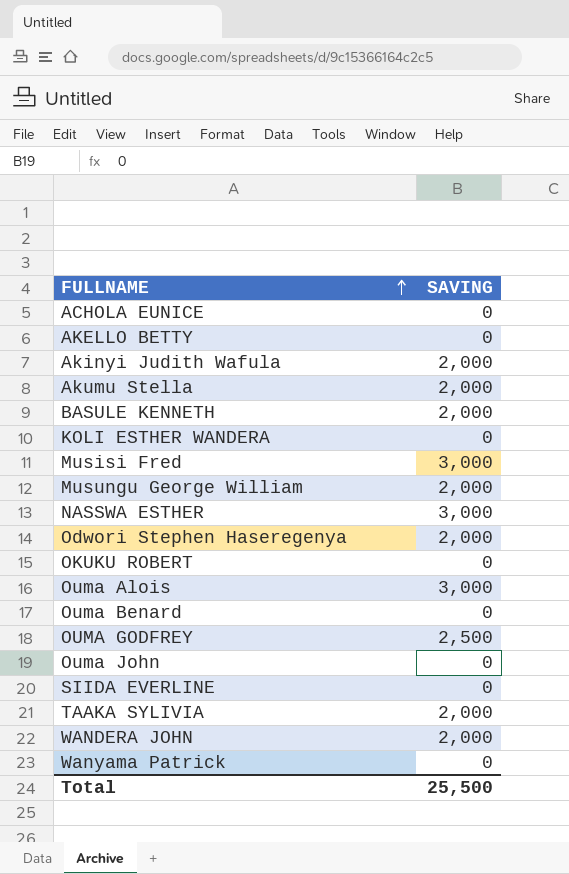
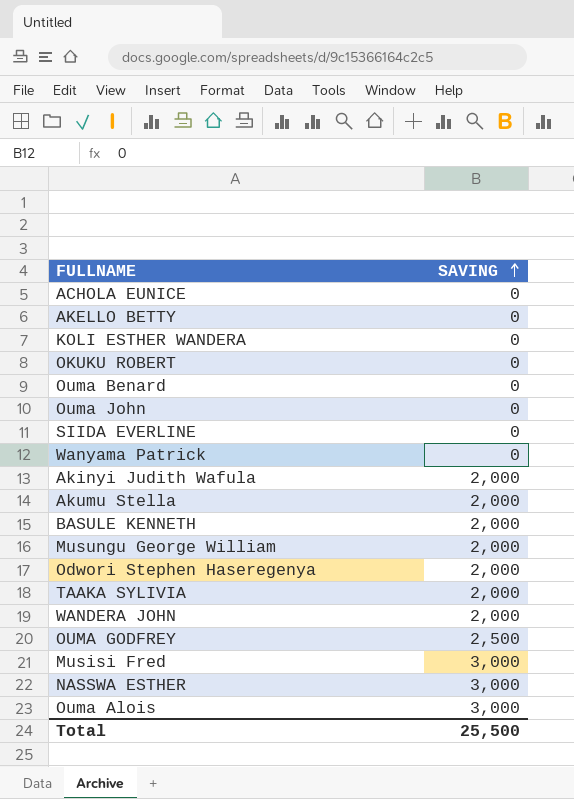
row order: FULLNAME ascending -> SAVING ascending

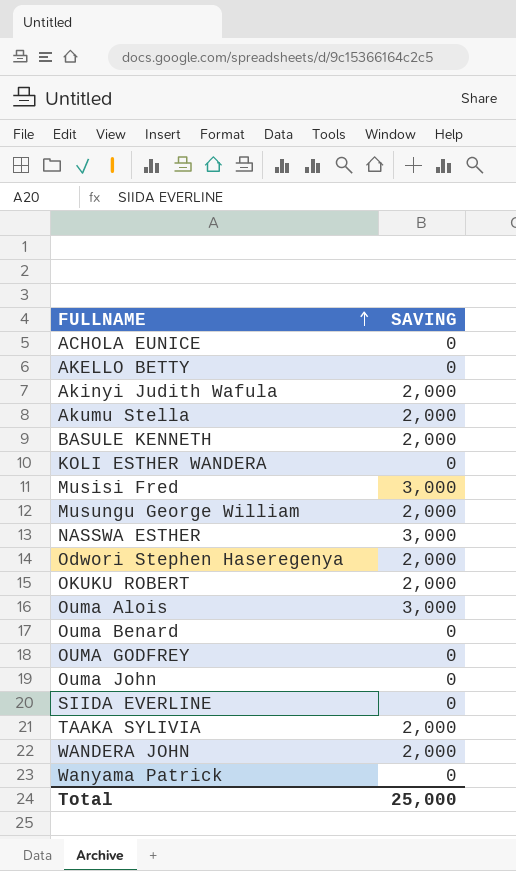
row order: SAVING ascending -> FULLNAME ascending
OKUKU ROBERT | SAVING: 0 -> 2,000
OUMA GODFREY | SAVING: 2,500 -> 0
Total | SAVING: 25,500 -> 25,000

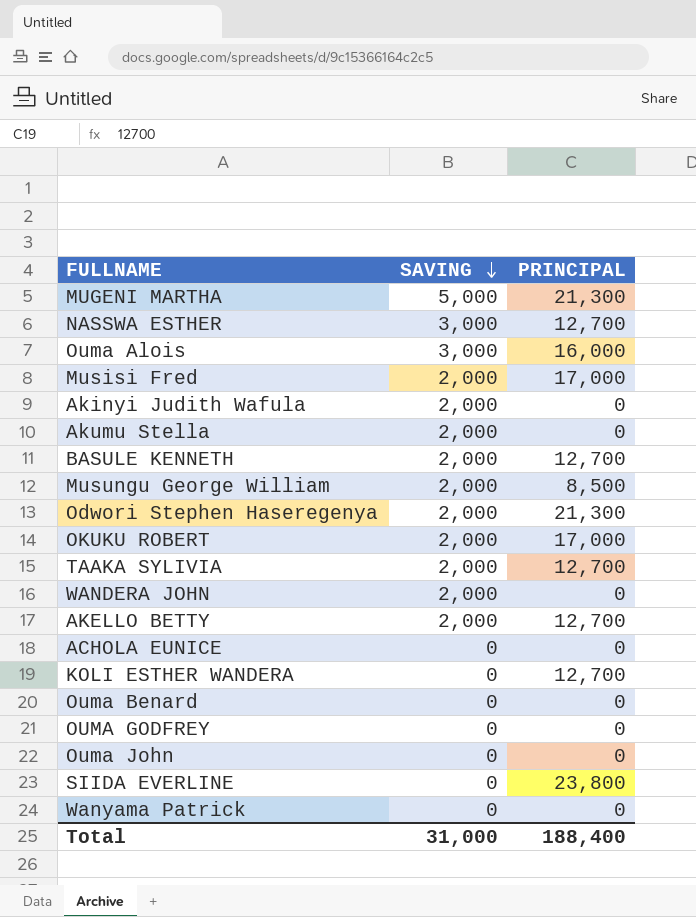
row order: FULLNAME ascending -> SAVING descending
column PRINCIPAL | position: none -> 3
row MUGENI MARTHA: none -> 5,000 | 21,300
Musisi Fred | SAVING: 3,000 -> 2,000
AKELLO BETTY | SAVING: 0 -> 2,000
Total | SAVING: 25,000 -> 31,000

